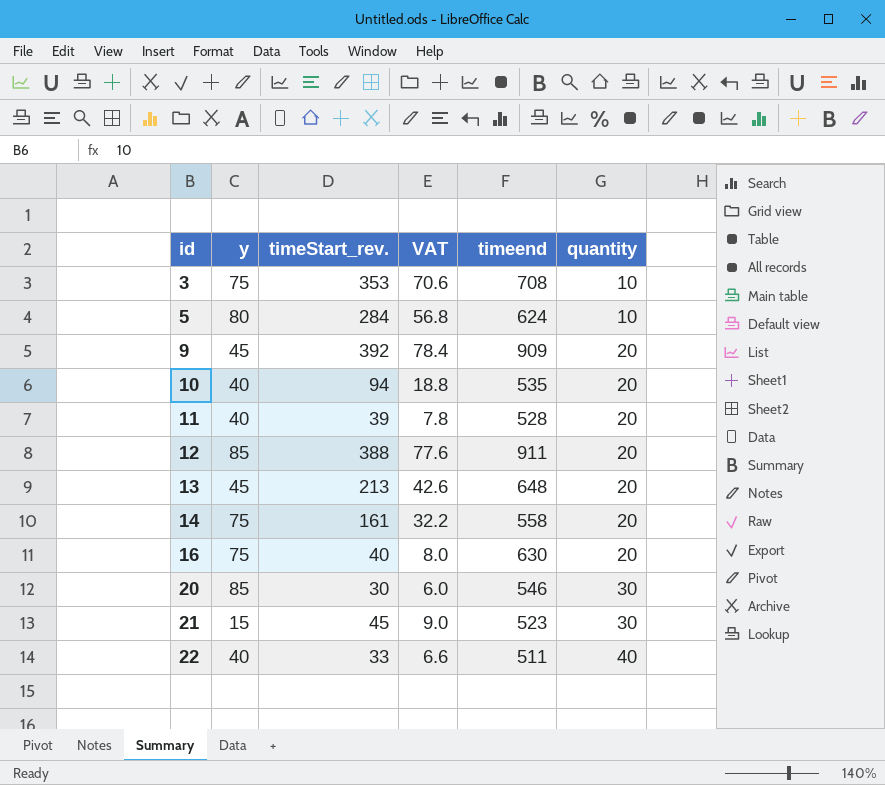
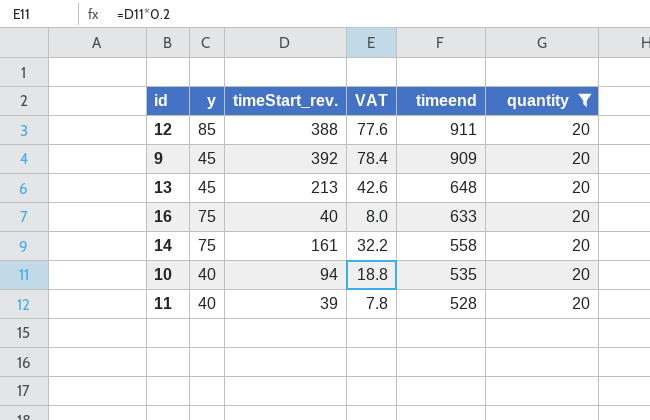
filter: none -> quantity = 20
row order: id ascending -> timeend descending
16 | timeend: 630 -> 633

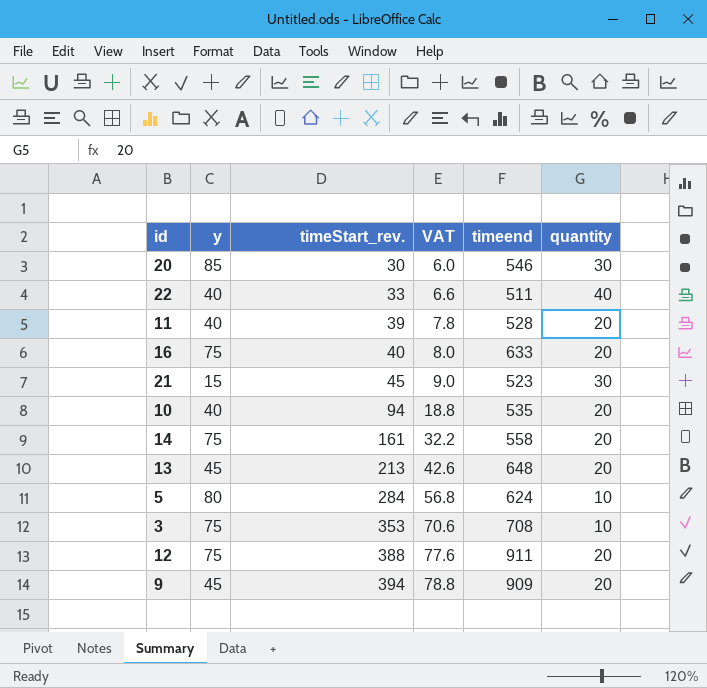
filter: quantity = 20 -> none
row order: timeend descending -> timeStart_rev. ascending
12 | y: 85 -> 75
9 | timeStart_rev.: 392 -> 394
9 | VAT: 78.4 -> 78.8

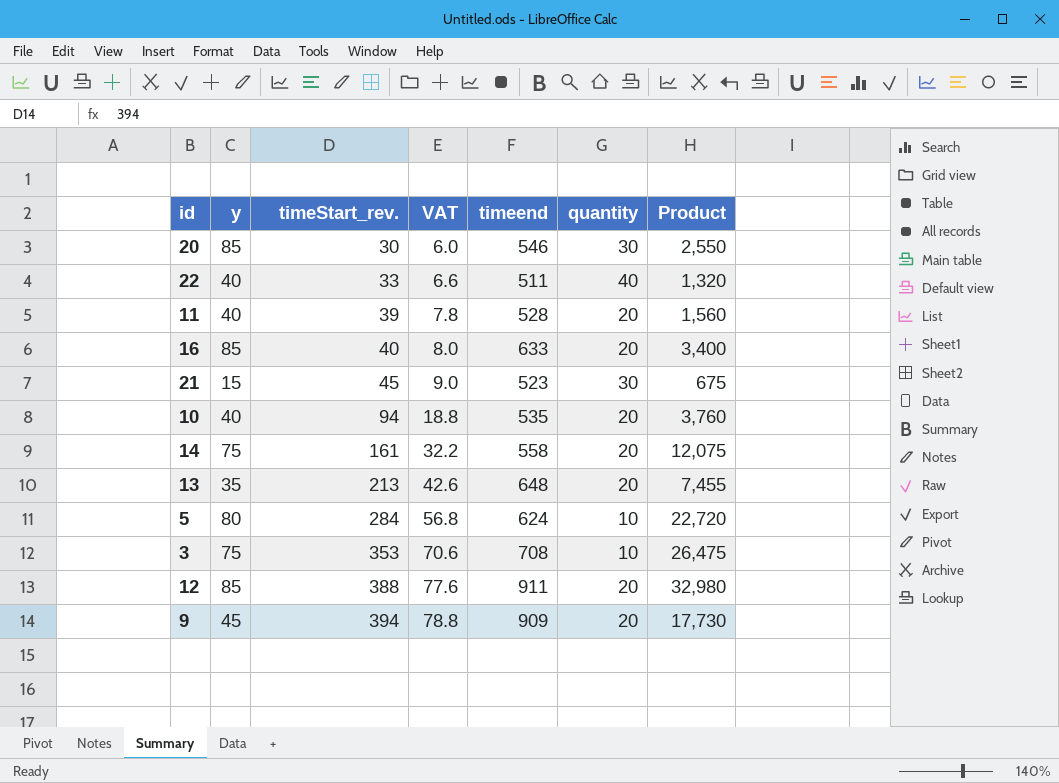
column Product | formula: none -> [y] * [timeStart_rev.]
16 | y: 75 -> 85
13 | y: 45 -> 35
12 | y: 75 -> 85

